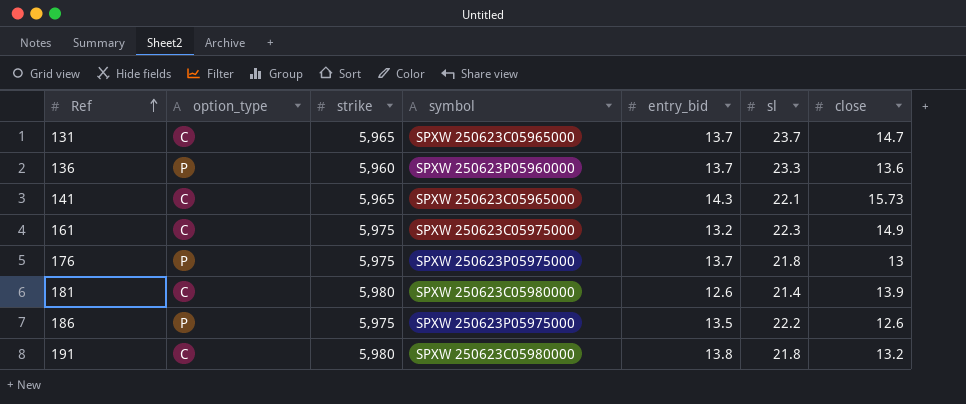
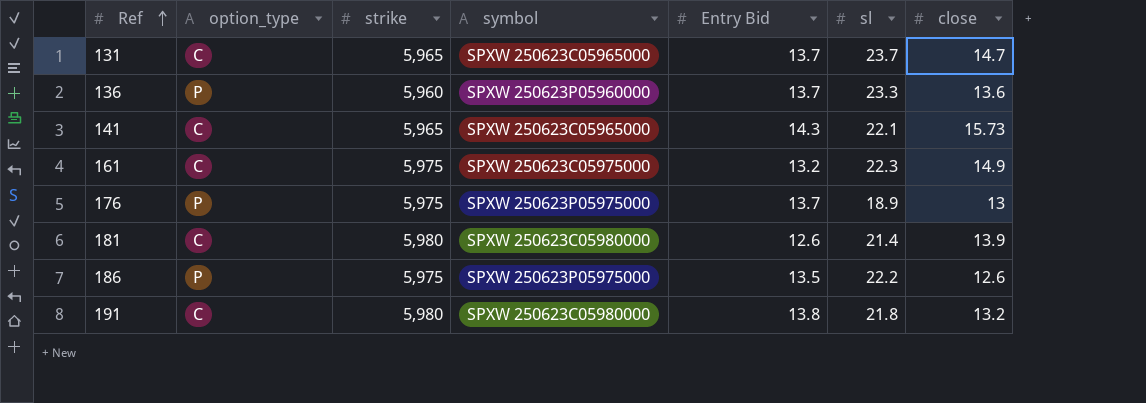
column name: entry_bid -> Entry Bid
176 | sl: 21.8 -> 18.9

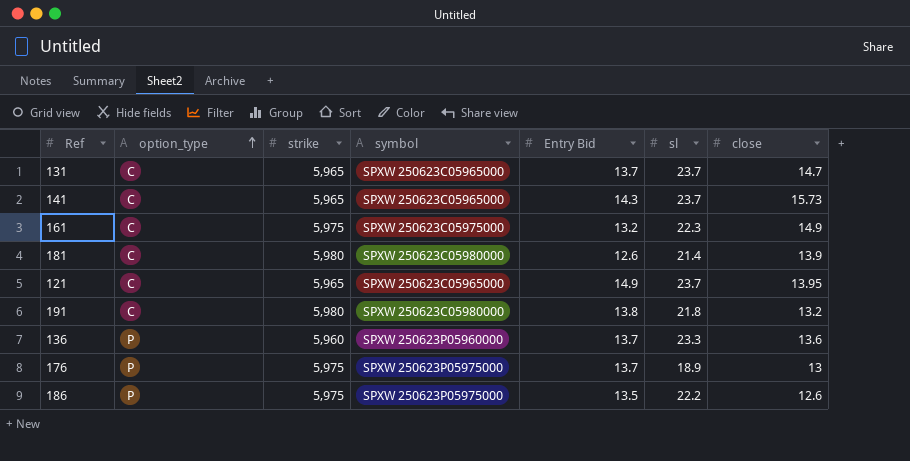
row order: Ref ascending -> option_type ascending
141 | sl: 22.1 -> 23.7
row 121: none -> C | 5,965 | SPXW 250623C05965000 | 14.9 | 23.7 | 13.95

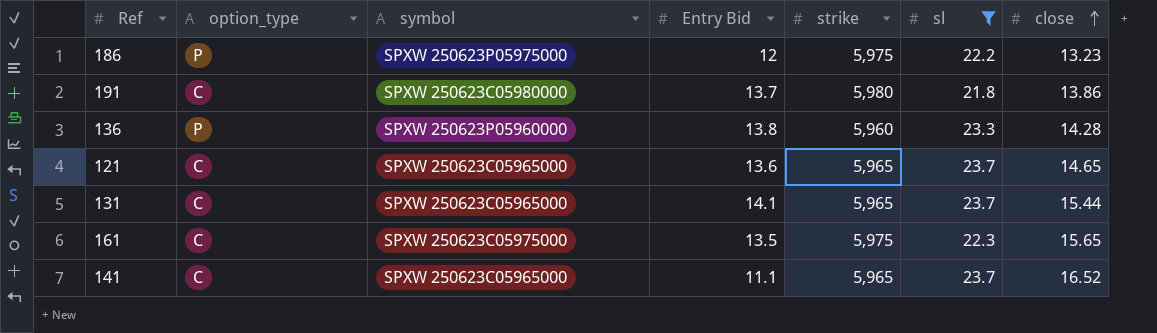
filter: none -> sl >= 21.8
row order: option_type ascending -> close ascending
column strike | position: 3 -> 5
186 | Entry Bid: 13.5 -> 12
186 | close: 12.6 -> 13.23
191 | Entry Bid: 13.8 -> 13.7
191 | close: 13.2 -> 13.86
136 | Entry Bid: 13.7 -> 13.8
136 | close: 13.6 -> 14.28
121 | Entry Bid: 14.9 -> 13.6
121 | close: 13.95 -> 14.65
131 | Entry Bid: 13.7 -> 14.1
131 | close: 14.7 -> 15.44
161 | Entry Bid: 13.2 -> 13.5
161 | close: 14.9 -> 15.65
141 | Entry Bid: 14.3 -> 11.1
141 | close: 15.73 -> 16.52

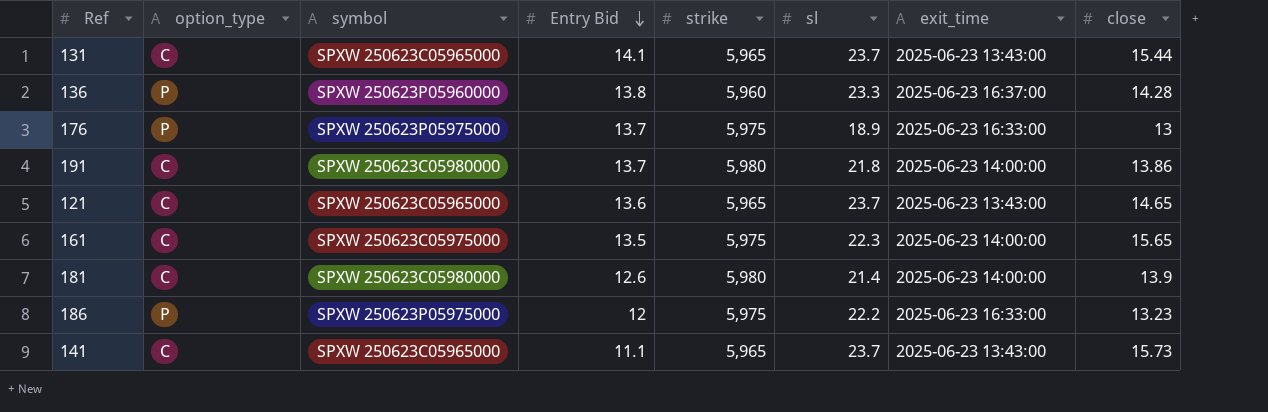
filter: sl >= 21.8 -> none
row order: close ascending -> Entry Bid descending
column exit_time | position: none -> 7
141 | close: 16.52 -> 15.73

